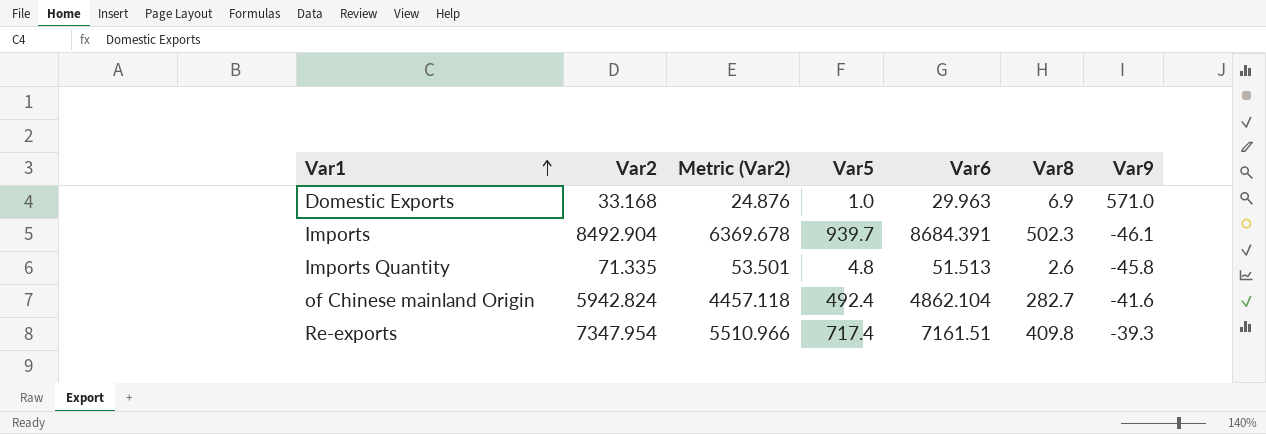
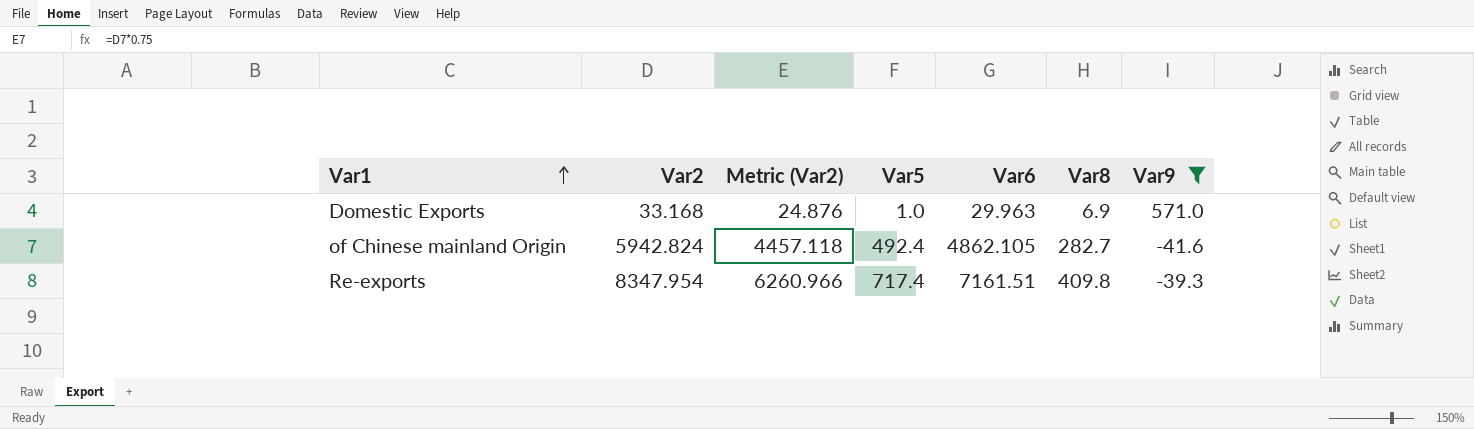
filter: none -> Var9 >= -41.6
of Chinese mainland Origin | Var6: 4862.104 -> 4862.105
Re-exports | Var2: 7347.954 -> 8347.954
Re-exports | Metric (Var2): 5510.966 -> 6260.966

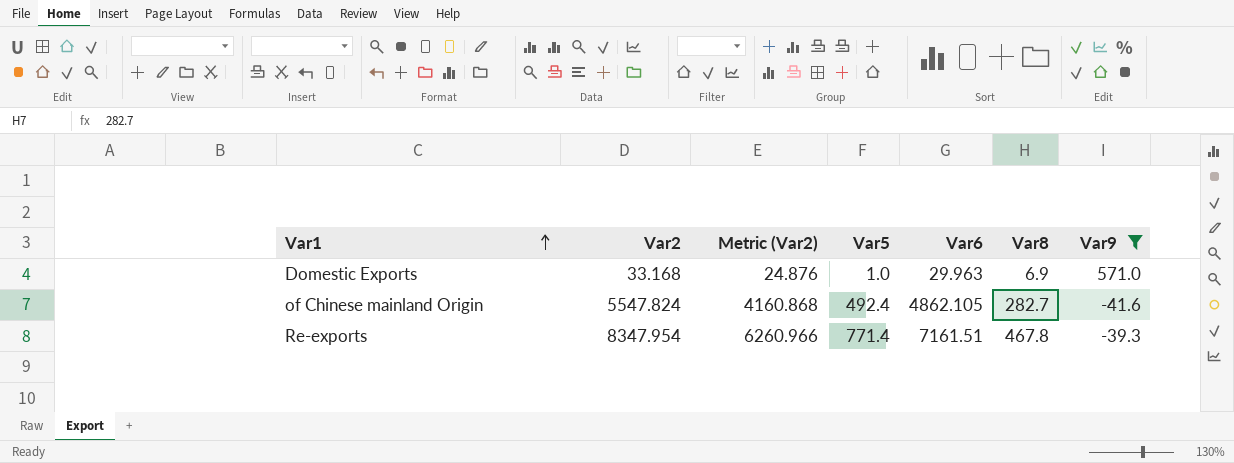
of Chinese mainland Origin | Var2: 5942.824 -> 5547.824
of Chinese mainland Origin | Metric (Var2): 4457.118 -> 4160.868
Re-exports | Var5: 717.4 -> 771.4
Re-exports | Var8: 409.8 -> 467.8

